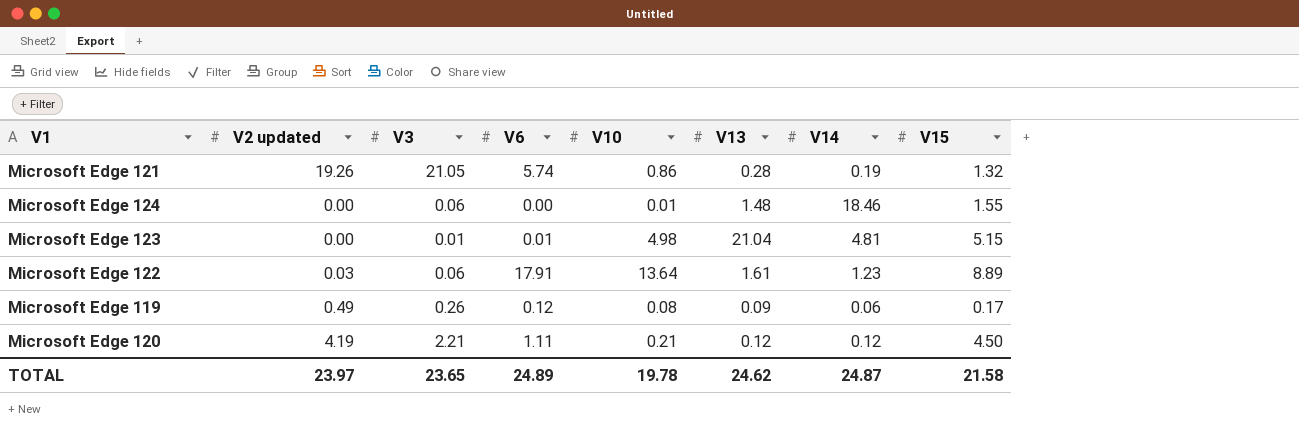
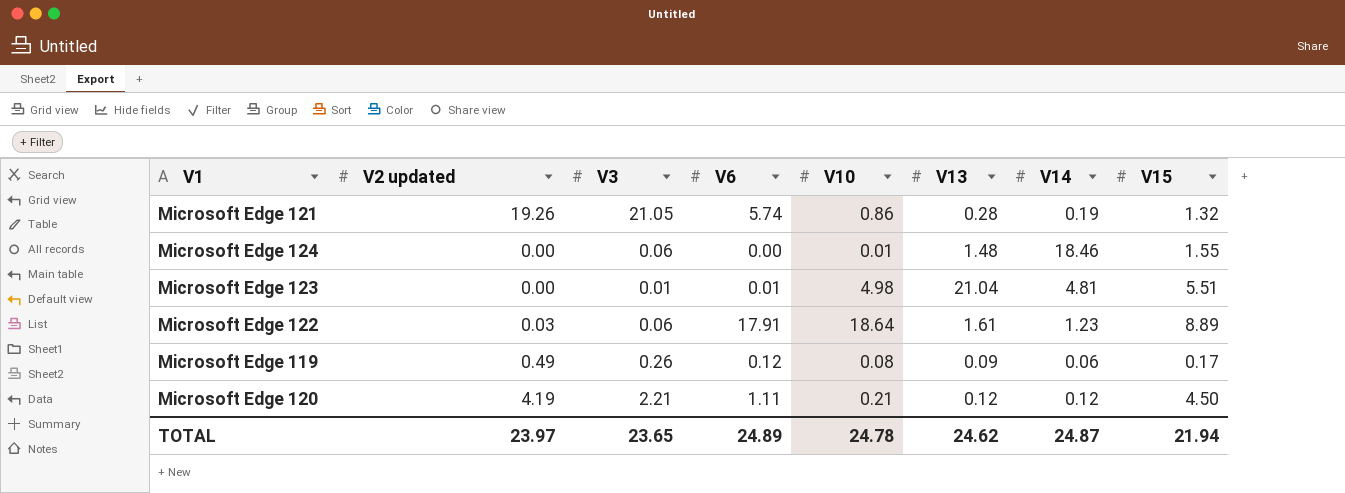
Microsoft Edge 123 | V15: 5.15 -> 5.51
Microsoft Edge 122 | V10: 13.64 -> 18.64
TOTAL | V10: 19.78 -> 24.78
TOTAL | V15: 21.58 -> 21.94

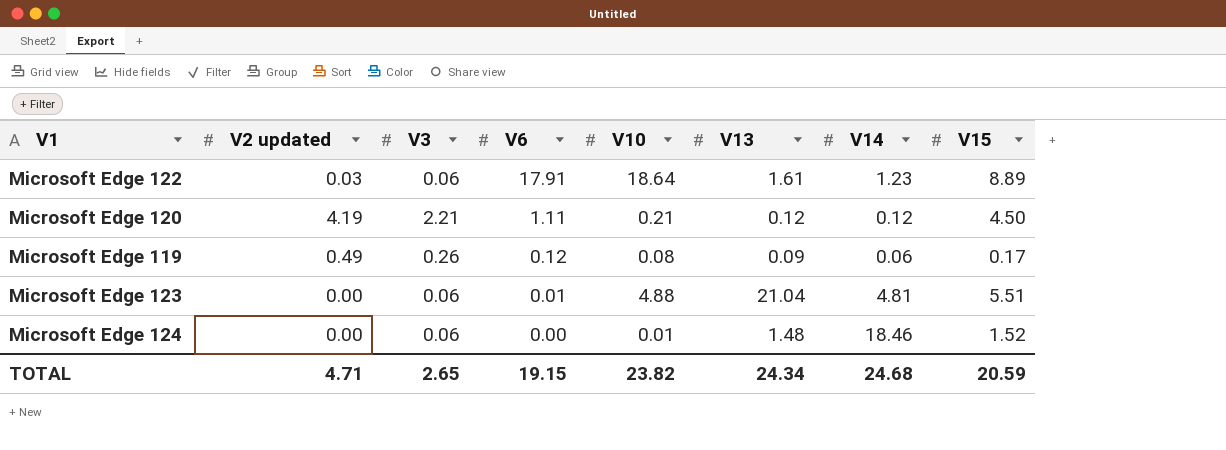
row order: none -> V6 descending
row Microsoft Edge 121: 19.26 | 21.05 | 5.74 | 0.86 | 0.28 | 0.19 | 1.32 -> none
Microsoft Edge 123 | V3: 0.01 -> 0.06
Microsoft Edge 123 | V10: 4.98 -> 4.88
Microsoft Edge 124 | V15: 1.55 -> 1.52
TOTAL | V2 updated: 23.97 -> 4.71
TOTAL | V3: 23.65 -> 2.65
TOTAL | V6: 24.89 -> 19.15
TOTAL | V10: 24.78 -> 23.82
TOTAL | V13: 24.62 -> 24.34
TOTAL | V14: 24.87 -> 24.68
TOTAL | V15: 21.94 -> 20.59

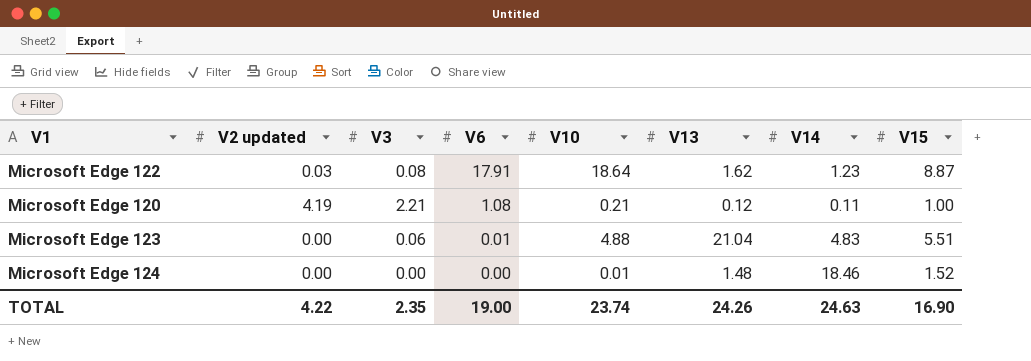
row Microsoft Edge 119: 0.49 | 0.26 | 0.12 | 0.08 | 0.09 | 0.06 | 0.17 -> none
Microsoft Edge 122 | V3: 0.06 -> 0.08
Microsoft Edge 122 | V13: 1.61 -> 1.62
Microsoft Edge 122 | V15: 8.89 -> 8.87
Microsoft Edge 120 | V6: 1.11 -> 1.08
Microsoft Edge 120 | V14: 0.12 -> 0.11
Microsoft Edge 120 | V15: 4.50 -> 1.00
Microsoft Edge 123 | V14: 4.81 -> 4.83
Microsoft Edge 124 | V3: 0.06 -> 0.00
TOTAL | V2 updated: 4.71 -> 4.22
TOTAL | V3: 2.65 -> 2.35
TOTAL | V6: 19.15 -> 19.00
TOTAL | V10: 23.82 -> 23.74
TOTAL | V13: 24.34 -> 24.26
TOTAL | V14: 24.68 -> 24.63
TOTAL | V15: 20.59 -> 16.90

